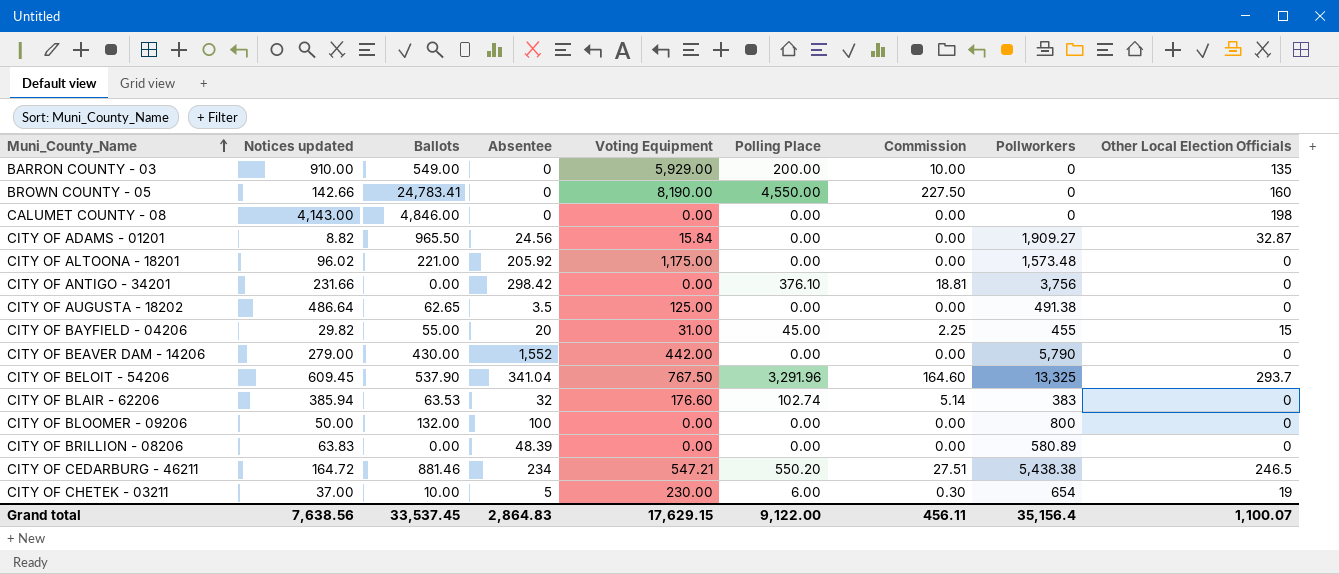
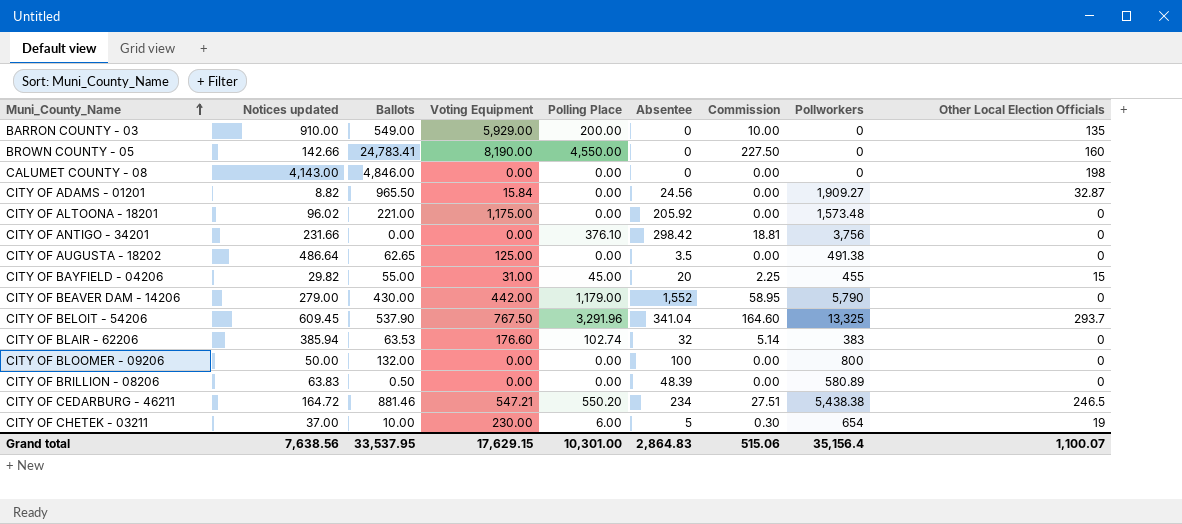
column Absentee | position: 4 -> 6
CITY OF BEAVER DAM - 14206 | Polling Place: 0.00 -> 1,179.00
CITY OF BEAVER DAM - 14206 | Commission: 0.00 -> 58.95
CITY OF BRILLION - 08206 | Ballots: 0.00 -> 0.50
Grand total | Ballots: 33,537.45 -> 33,537.95
Grand total | Polling Place: 9,122.00 -> 10,301.00
Grand total | Commission: 456.11 -> 515.06

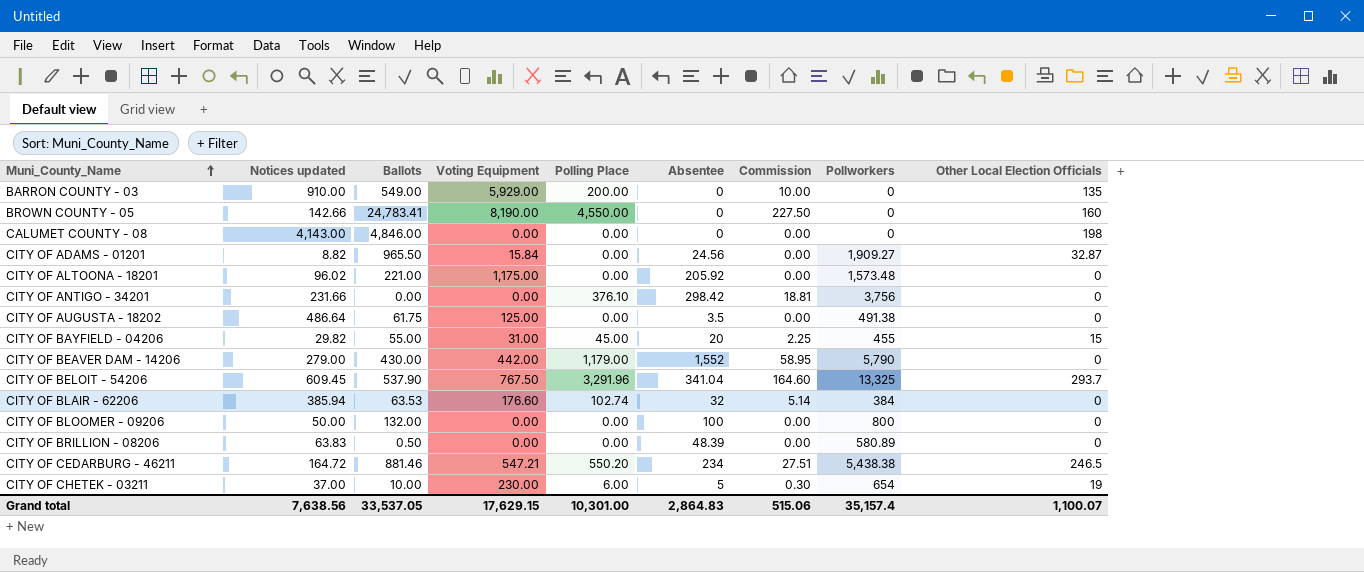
CITY OF AUGUSTA - 18202 | Ballots: 62.65 -> 61.75
CITY OF BLAIR - 62206 | Pollworkers: 383 -> 384
Grand total | Ballots: 33,537.95 -> 33,537.05
Grand total | Pollworkers: 35,156.4 -> 35,157.4

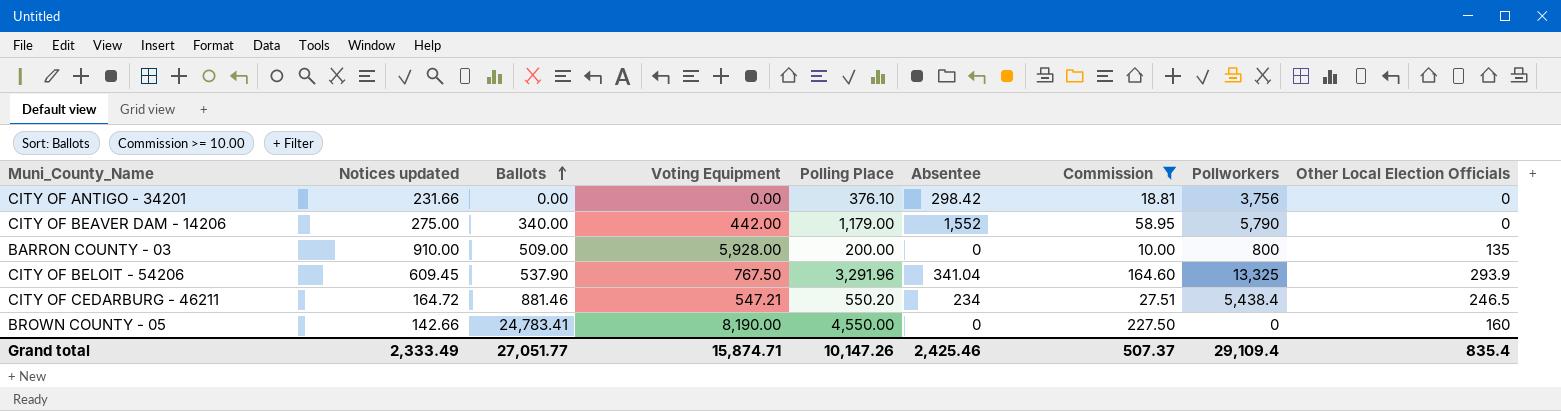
filter: none -> Commission >= 10.00
row order: Muni_County_Name ascending -> Ballots ascending
CITY OF BEAVER DAM - 14206 | Notices updated: 279.00 -> 275.00
CITY OF BEAVER DAM - 14206 | Ballots: 430.00 -> 340.00
BARRON COUNTY - 03 | Ballots: 549.00 -> 509.00
BARRON COUNTY - 03 | Voting Equipment: 5,929.00 -> 5,928.00
BARRON COUNTY - 03 | Pollworkers: 0 -> 800
CITY OF BELOIT - 54206 | Other Local Election Officials: 293.7 -> 293.9
CITY OF CEDARBURG - 46211 | Pollworkers: 5,438.38 -> 5,438.4
Grand total | Notices updated: 7,638.56 -> 2,333.49
Grand total | Ballots: 33,537.05 -> 27,051.77
Grand total | Voting Equipment: 17,629.15 -> 15,874.71
Grand total | Polling Place: 10,301.00 -> 10,147.26
Grand total | Absentee: 2,864.83 -> 2,425.46
Grand total | Commission: 515.06 -> 507.37
Grand total | Pollworkers: 35,157.4 -> 29,109.4
Grand total | Other Local Election Officials: 1,100.07 -> 835.4

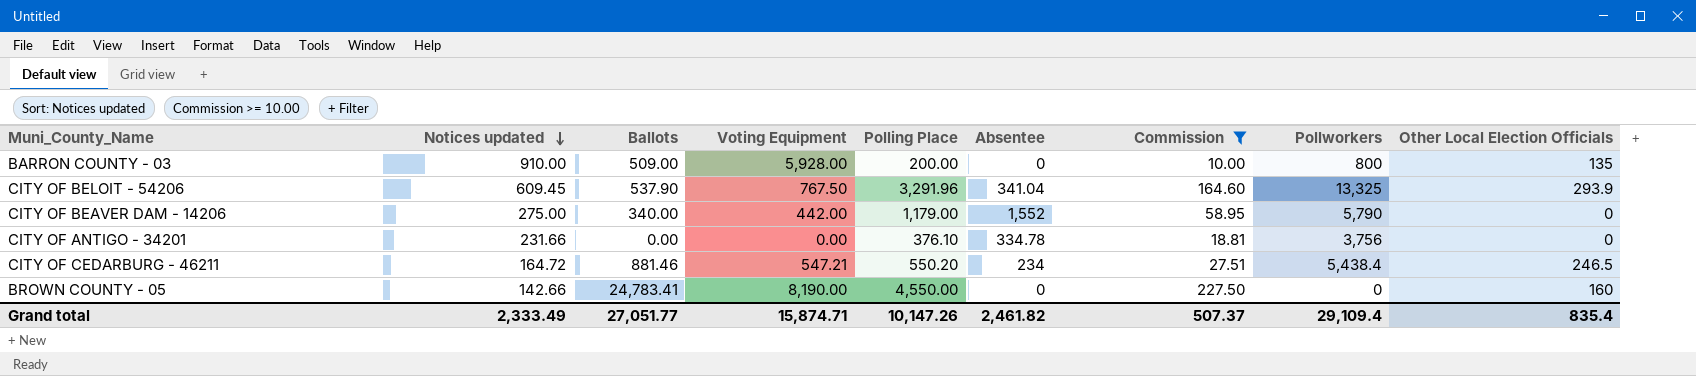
row order: Ballots ascending -> Notices updated descending
CITY OF ANTIGO - 34201 | Absentee: 298.42 -> 334.78
Grand total | Absentee: 2,425.46 -> 2,461.82

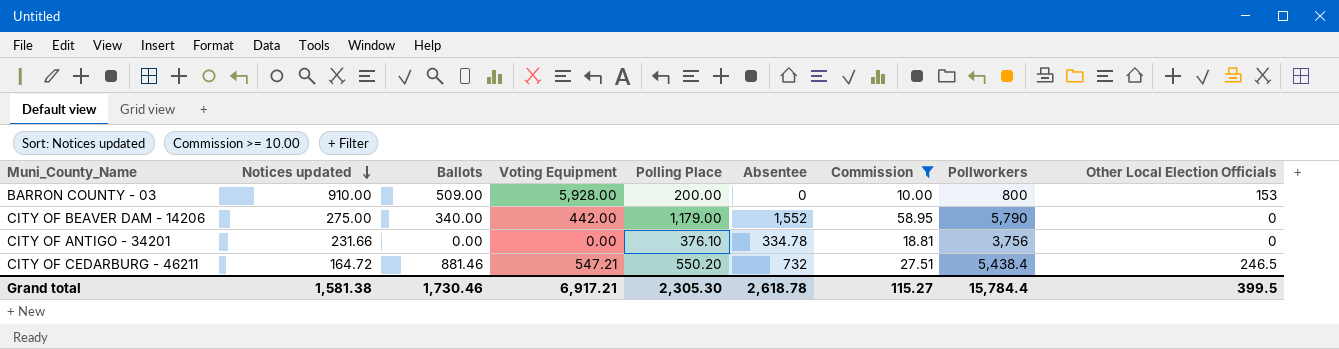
row CITY OF BELOIT - 54206: 609.45 | 537.90 | 767.50 | 3,291.96 | 341.04 | 164.60 | 13,325 | 293.9 -> none
row BROWN COUNTY - 05: 142.66 | 24,783.41 | 8,190.00 | 4,550.00 | 0 | 227.50 | 0 | 160 -> none
BARRON COUNTY - 03 | Other Local Election Officials: 135 -> 153
CITY OF CEDARBURG - 46211 | Absentee: 234 -> 732
Grand total | Notices updated: 2,333.49 -> 1,581.38
Grand total | Ballots: 27,051.77 -> 1,730.46
Grand total | Voting Equipment: 15,874.71 -> 6,917.21
Grand total | Polling Place: 10,147.26 -> 2,305.30
Grand total | Absentee: 2,461.82 -> 2,618.78
Grand total | Commission: 507.37 -> 115.27
Grand total | Pollworkers: 29,109.4 -> 15,784.4
Grand total | Other Local Election Officials: 835.4 -> 399.5

